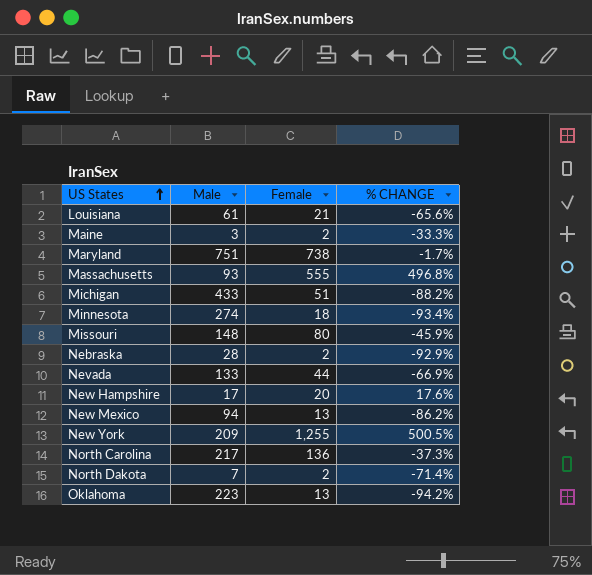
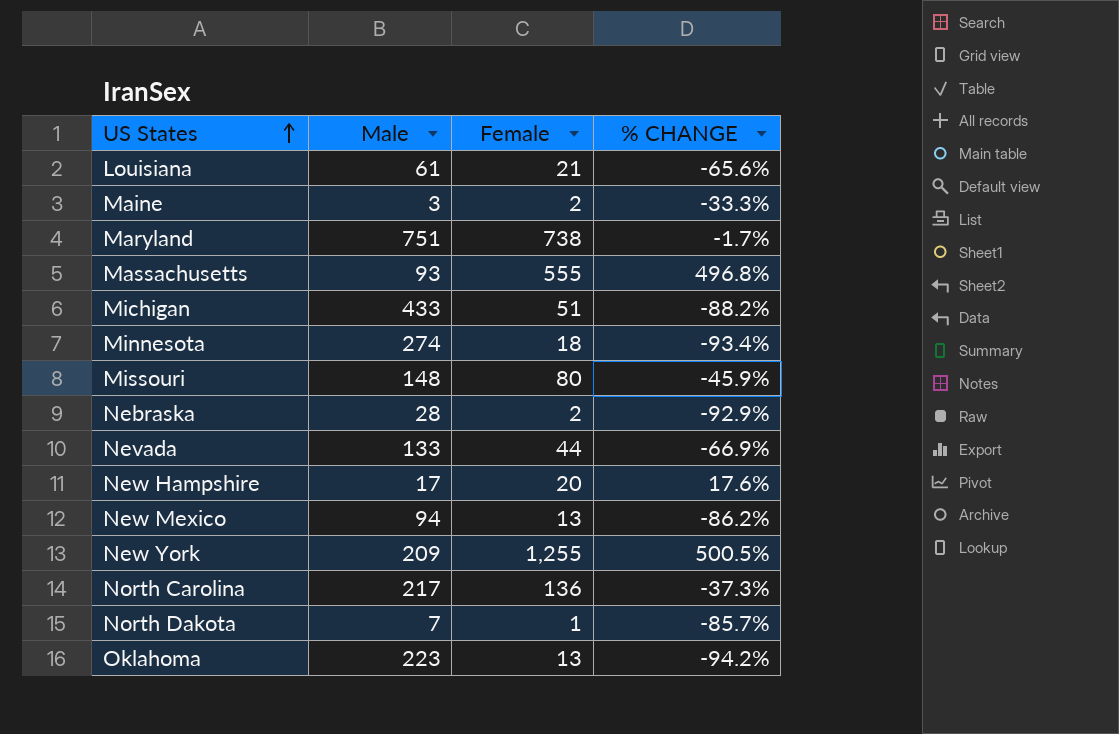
North Dakota | Female: 2 -> 1
North Dakota | % CHANGE: -71.4% -> -85.7%

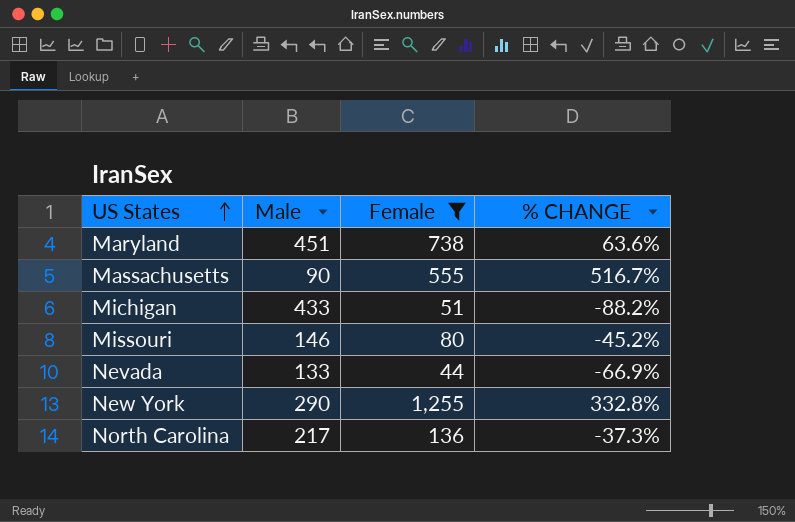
filter: none -> Female >= 44
Maryland | Male: 751 -> 451
Maryland | % CHANGE: -1.7% -> 63.6%
Massachusetts | Male: 93 -> 90
Massachusetts | % CHANGE: 496.8% -> 516.7%
Missouri | Male: 148 -> 146
Missouri | % CHANGE: -45.9% -> -45.2%
New York | Male: 209 -> 290
New York | % CHANGE: 500.5% -> 332.8%

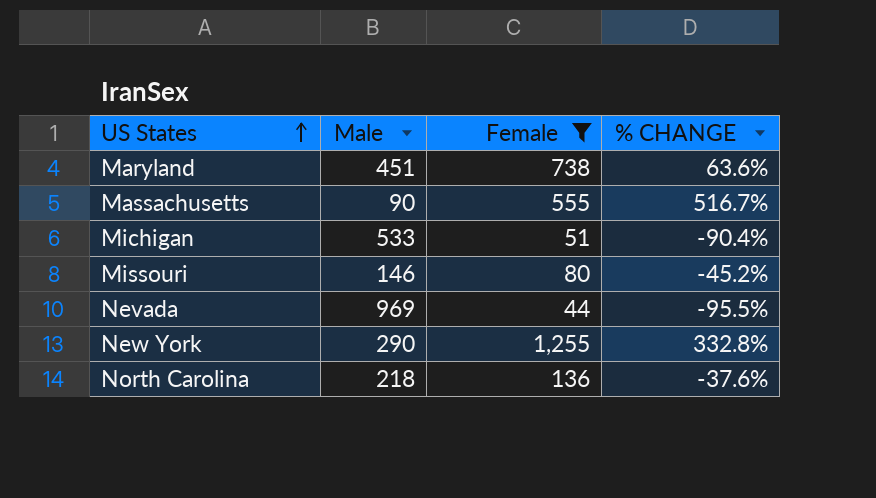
Michigan | Male: 433 -> 533
Michigan | % CHANGE: -88.2% -> -90.4%
Nevada | Male: 133 -> 969
Nevada | % CHANGE: -66.9% -> -95.5%
North Carolina | Male: 217 -> 218
North Carolina | % CHANGE: -37.3% -> -37.6%

